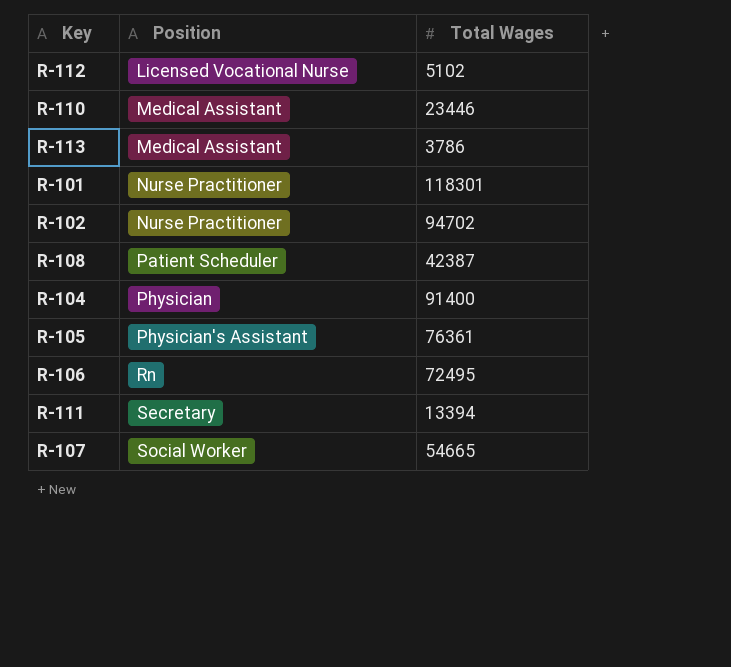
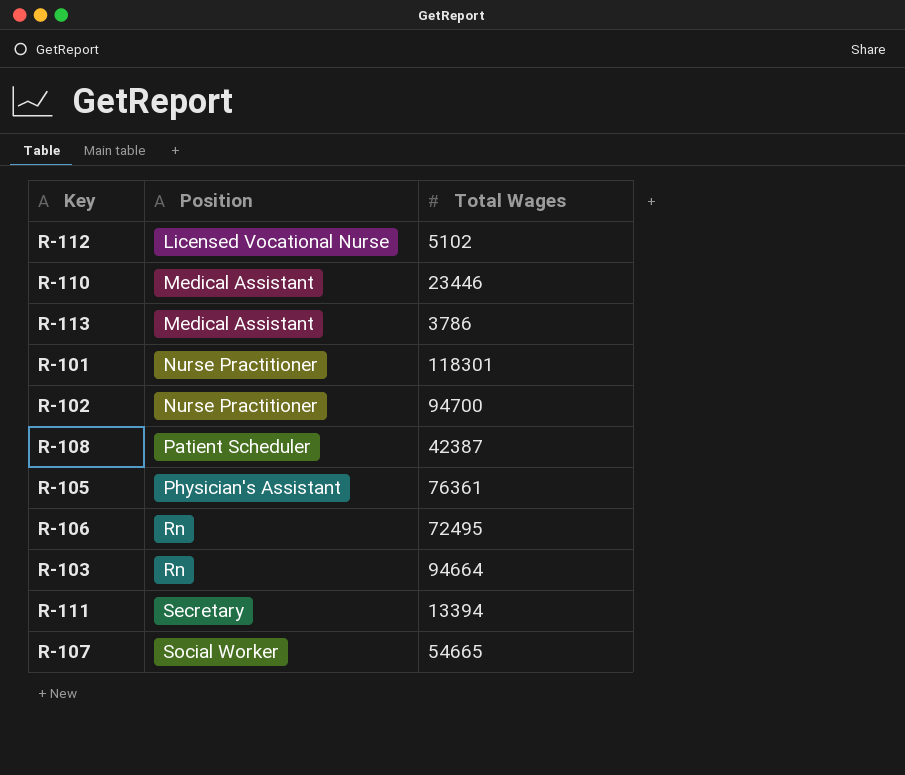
row R-104: Physician | 91400 -> none
R-102 | Total Wages: 94702 -> 94700
row R-103: none -> Rn | 94664

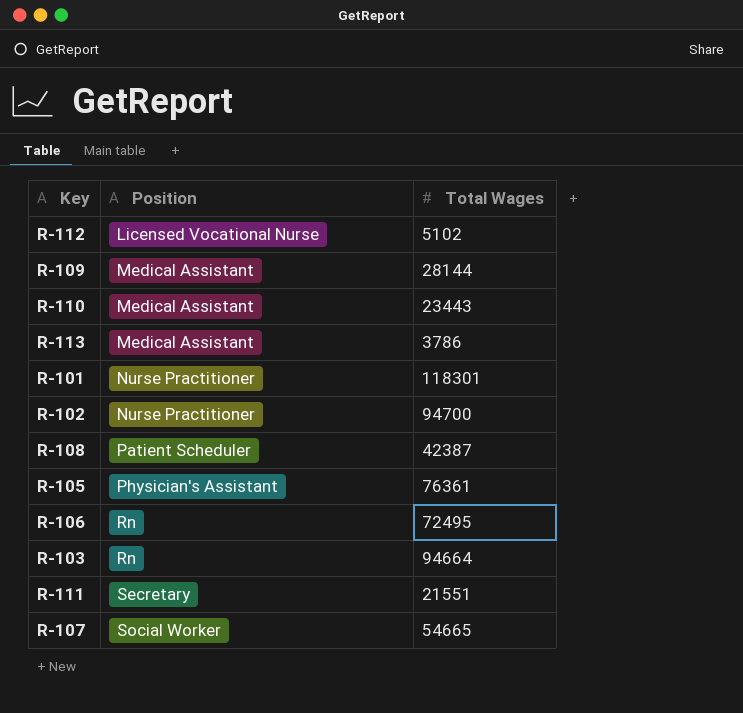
row R-109: none -> Medical Assistant | 28144
R-110 | Total Wages: 23446 -> 23443
R-111 | Total Wages: 13394 -> 21551

